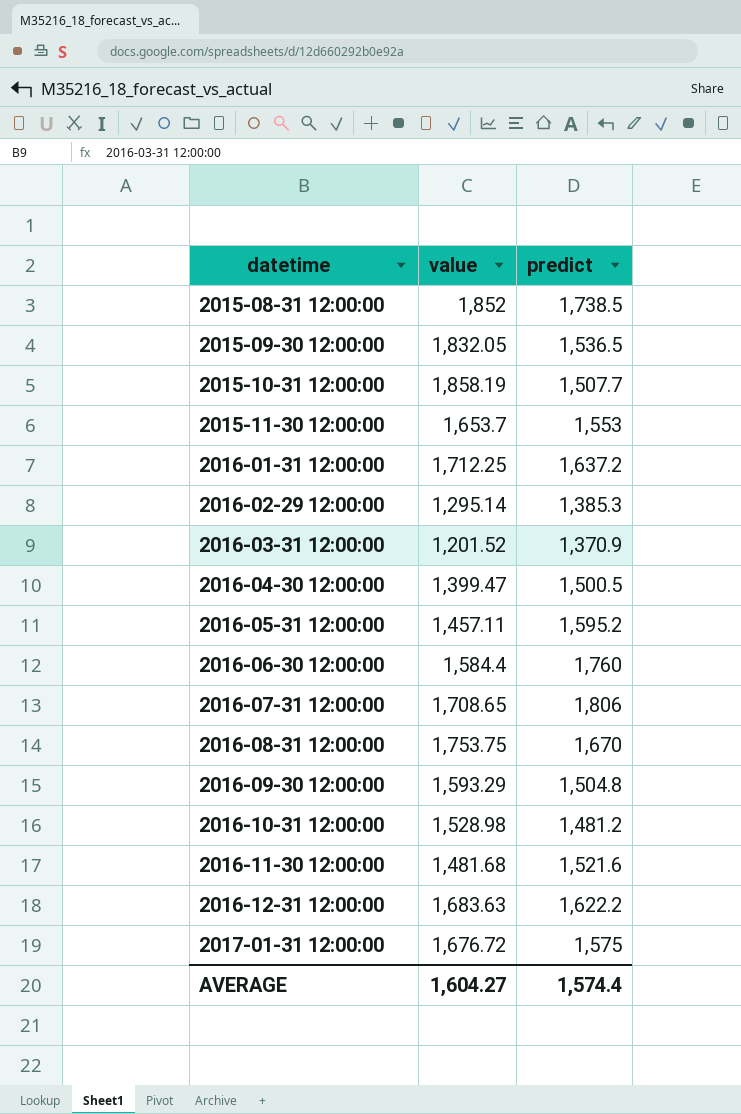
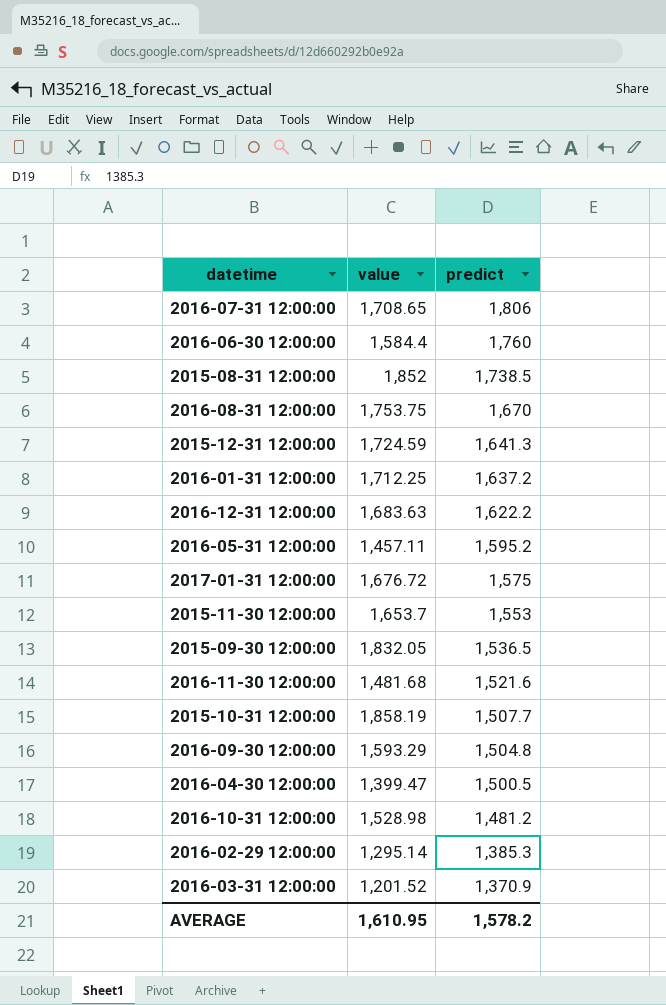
row order: datetime ascending -> predict descending
row 2015-12-31 12:00:00: none -> 1,724.59 | 1,641.3
AVERAGE | value: 1,604.27 -> 1,610.95
AVERAGE | predict: 1,574.4 -> 1,578.2

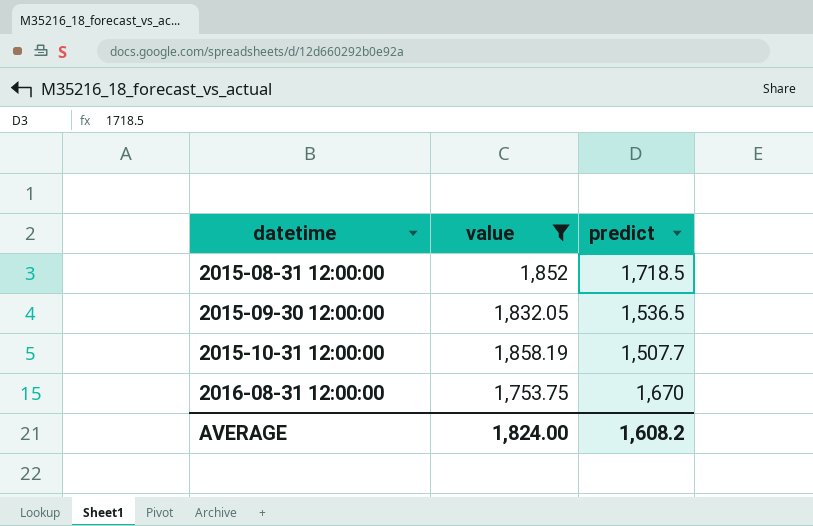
filter: none -> value >= 1,753.75
row order: predict descending -> datetime ascending
2015-08-31 12:00:00 | predict: 1,738.5 -> 1,718.5
AVERAGE | value: 1,610.95 -> 1,824.00
AVERAGE | predict: 1,578.2 -> 1,608.2

